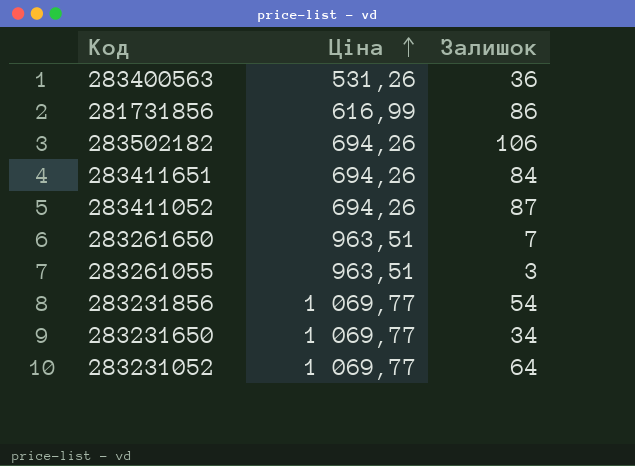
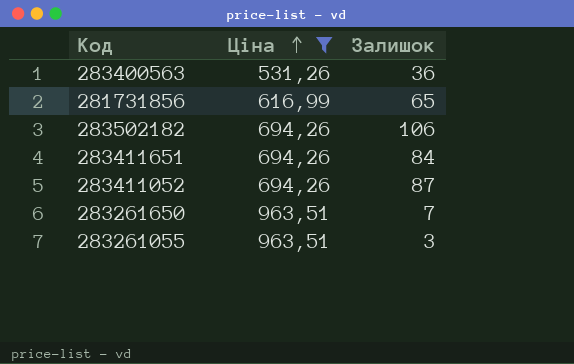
filter: none -> Ціна != 1 069,77
281731856 | Залишок: 86 -> 65

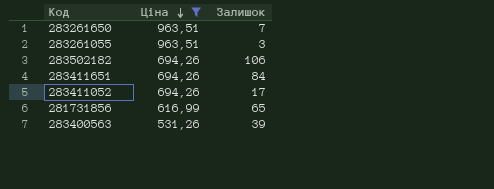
row order: Ціна ascending -> Ціна descending
283411052 | Залишок: 87 -> 17
283400563 | Залишок: 36 -> 39

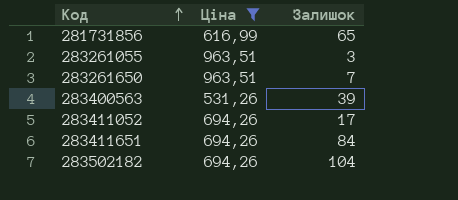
row order: Ціна descending -> Код ascending
283502182 | Залишок: 106 -> 104

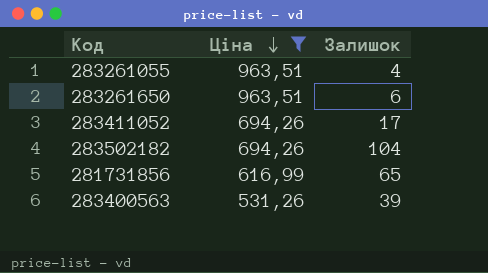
row order: Код ascending -> Ціна descending
row 283411651: 694,26 | 84 -> none
283261055 | Залишок: 3 -> 4
283261650 | Залишок: 7 -> 6

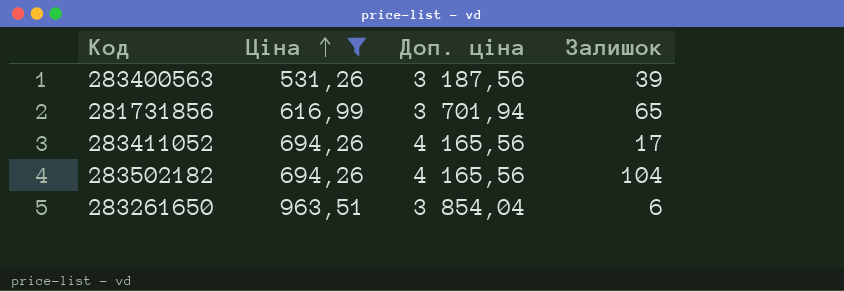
row order: Ціна descending -> Ціна ascending
column Доп. ціна | position: none -> 3
row 283261055: 963,51 | 4 -> none

